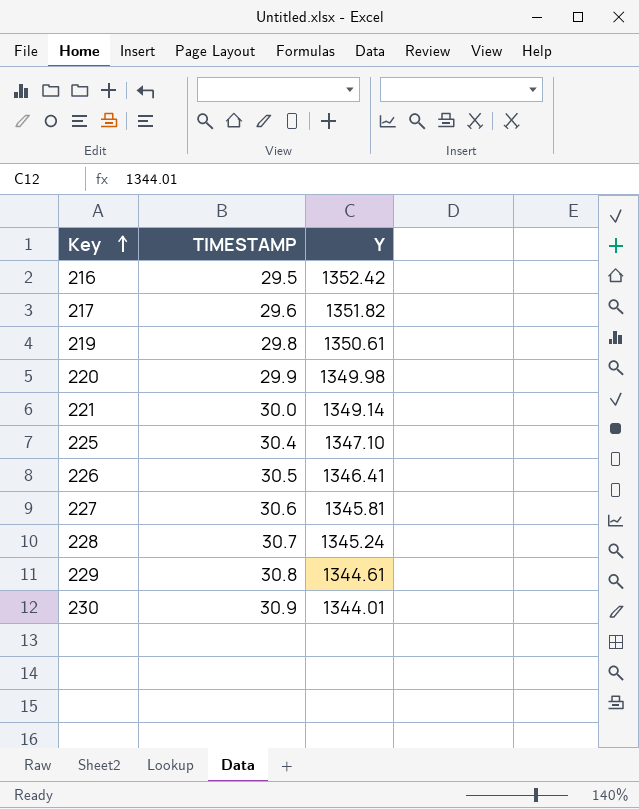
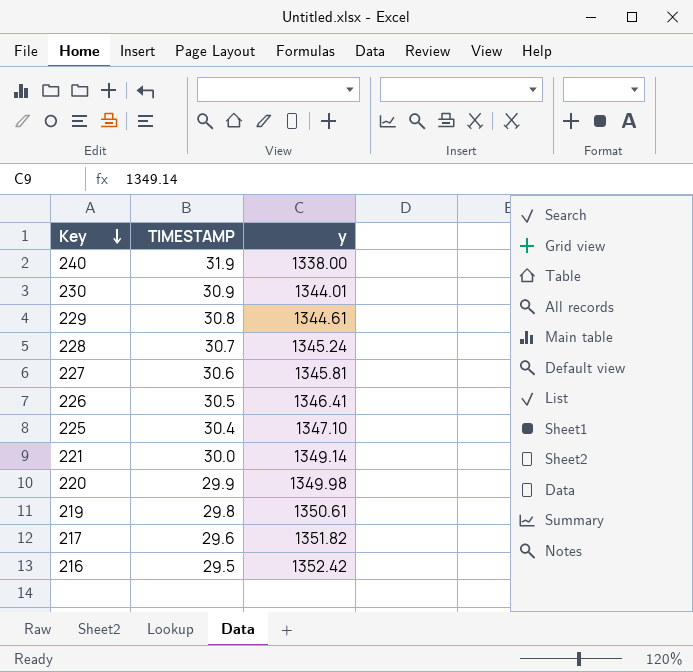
row order: Key ascending -> Key descending
column name: Y -> y
row 240: none -> 31.9 | 1338.00

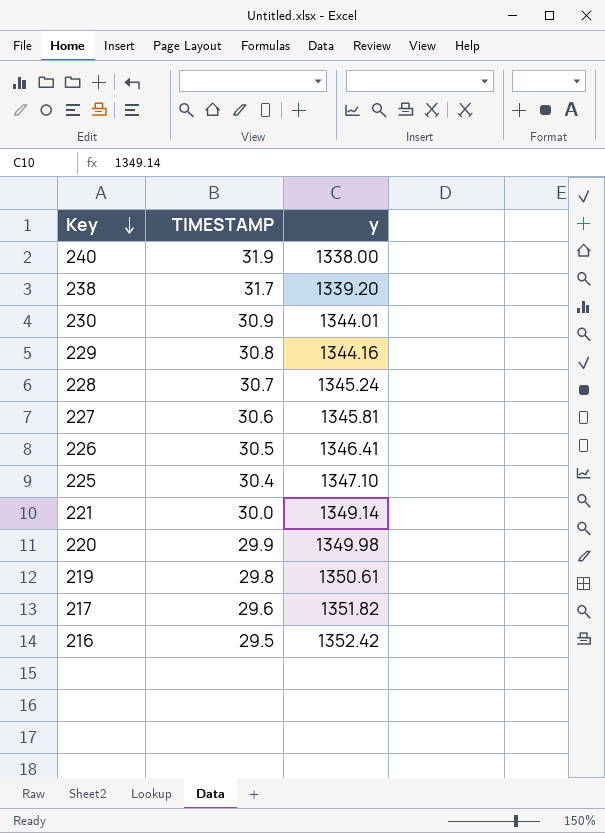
row 238: none -> 31.7 | 1339.20
229 | y: 1344.61 -> 1344.16

